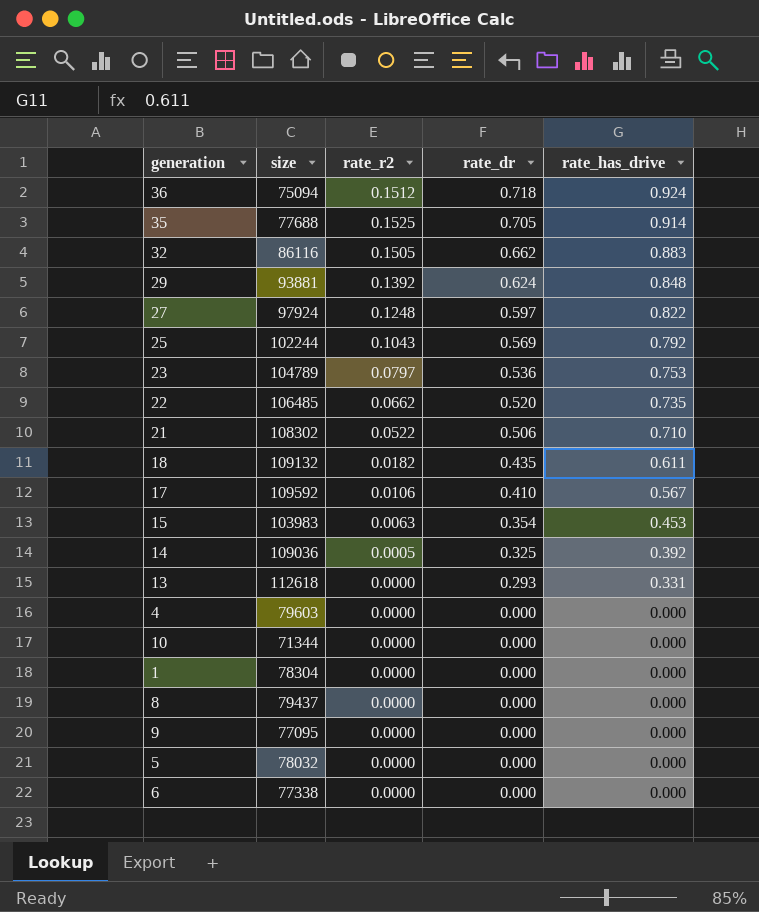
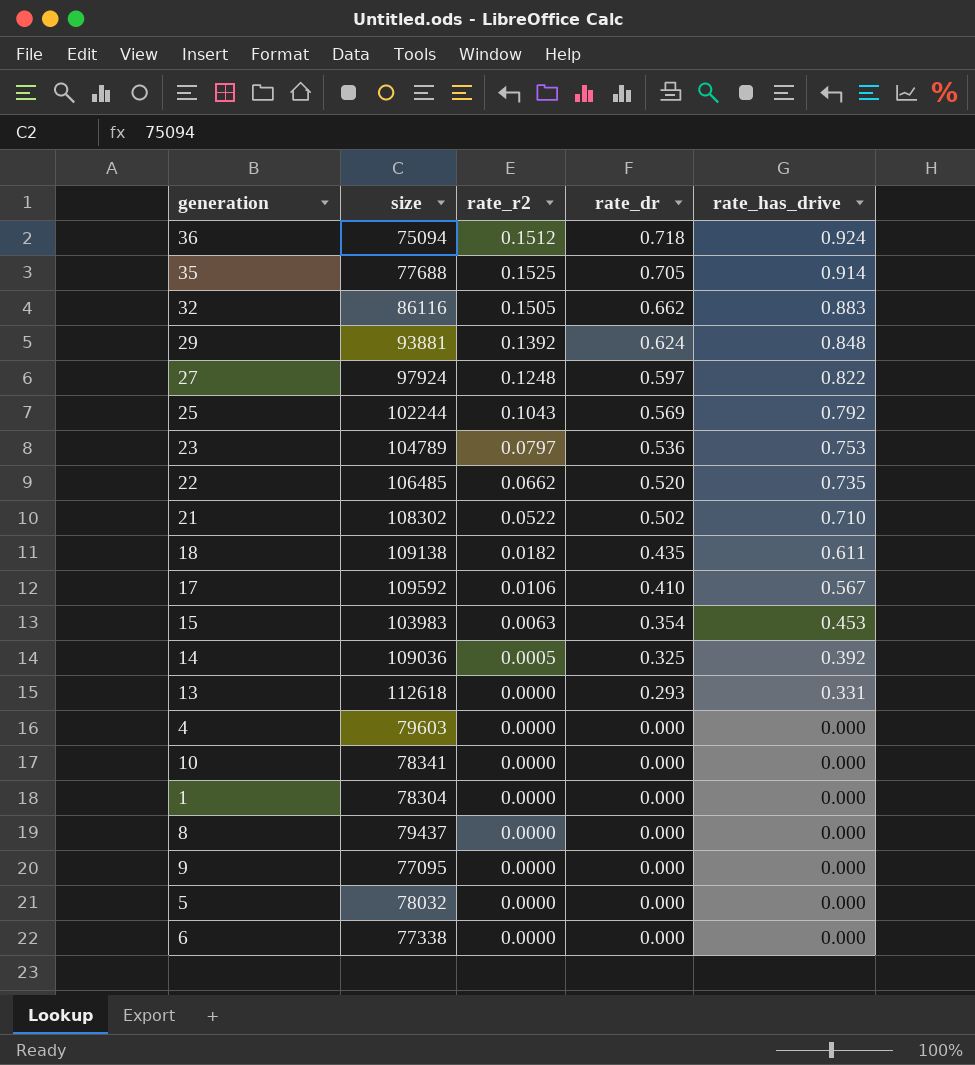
21 | rate_dr: 0.506 -> 0.502
18 | size: 109132 -> 109138
10 | size: 71344 -> 78341

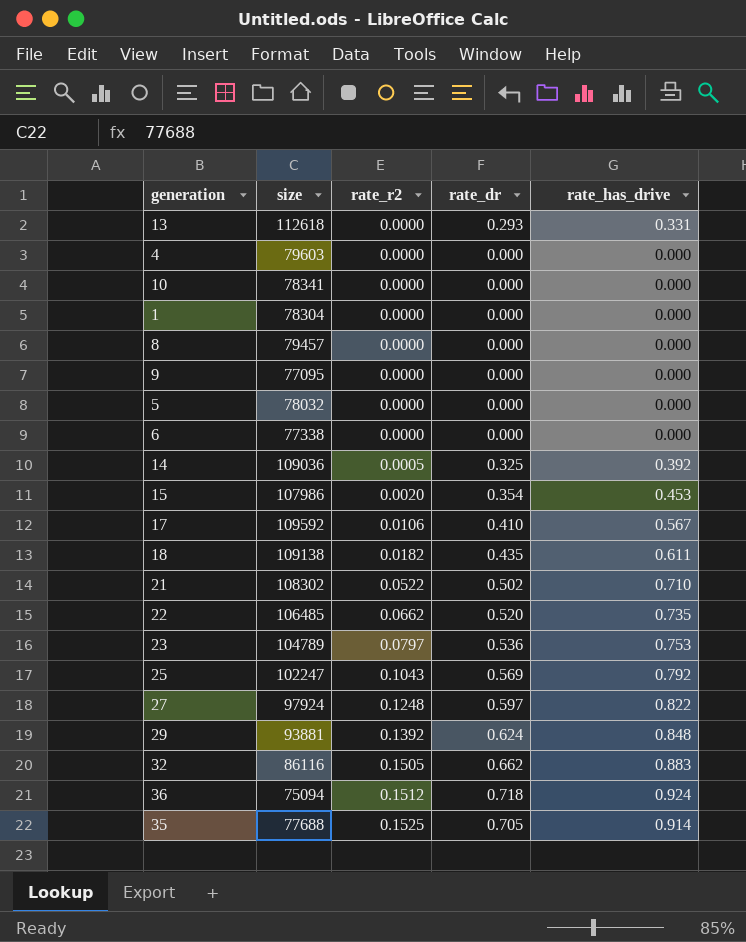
row order: rate_dr descending -> rate_r2 ascending
8 | size: 79437 -> 79457
15 | size: 103983 -> 107986
15 | rate_r2: 0.0063 -> 0.0020
25 | size: 102244 -> 102247

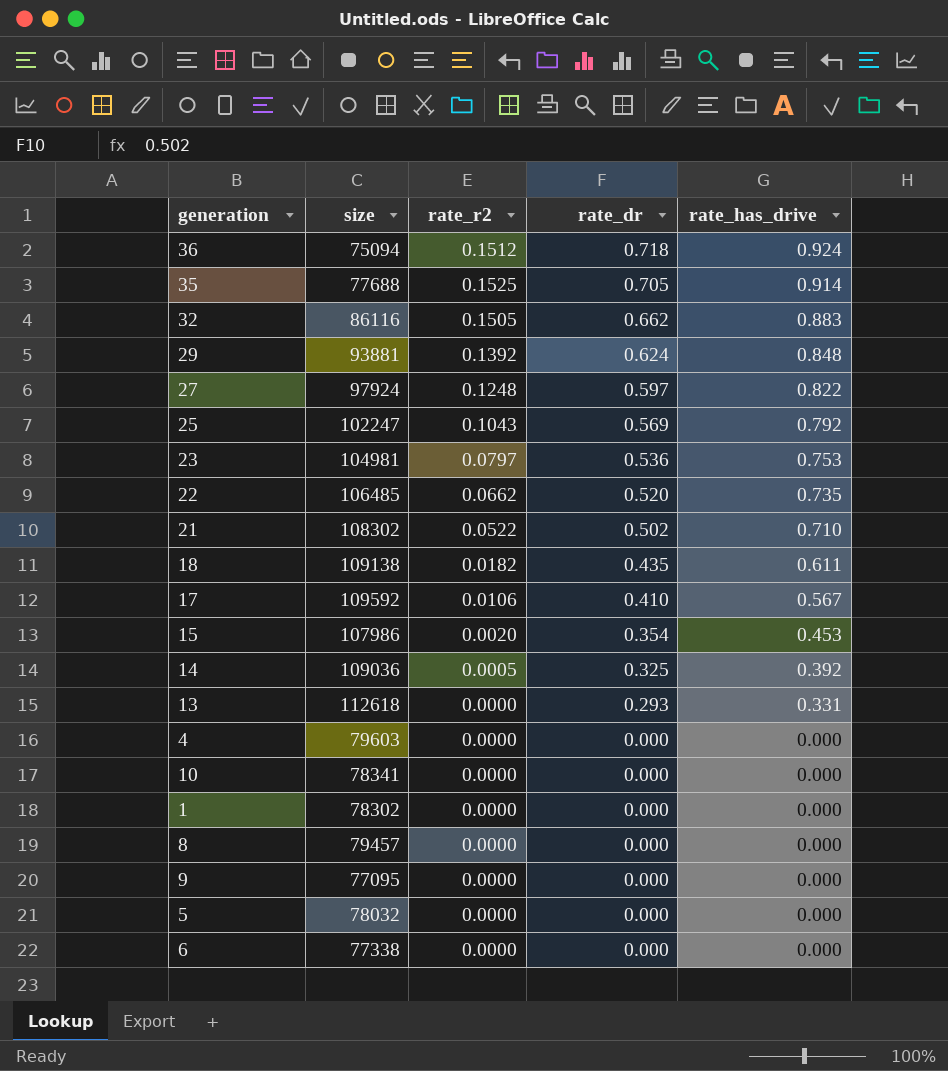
row order: rate_r2 ascending -> rate_dr descending
23 | size: 104789 -> 104981
1 | size: 78304 -> 78302

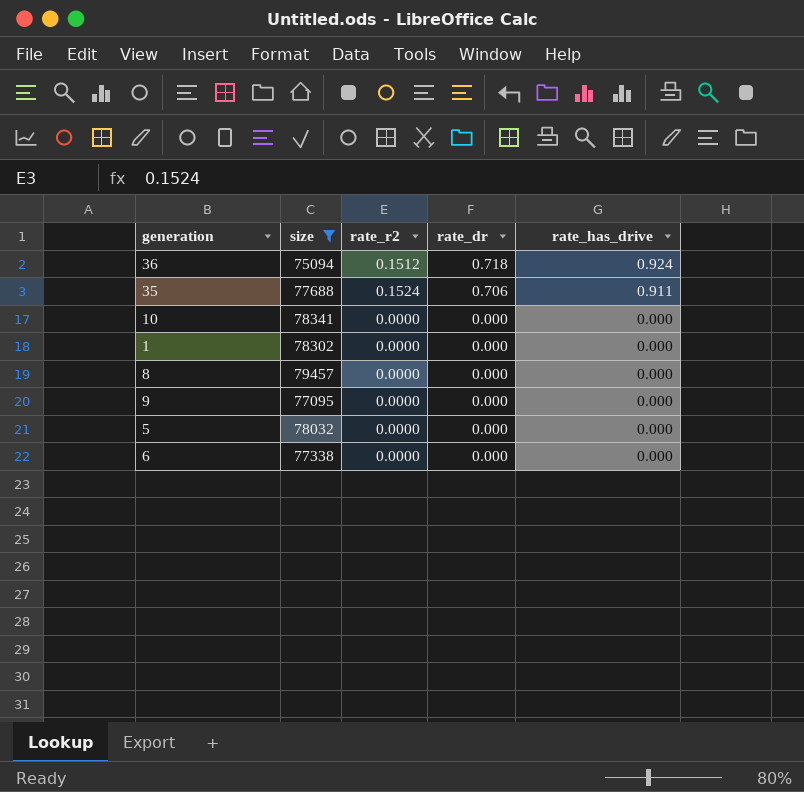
filter: none -> size <= 79457
35 | rate_r2: 0.1525 -> 0.1524
35 | rate_dr: 0.705 -> 0.706
35 | rate_has_drive: 0.914 -> 0.911

